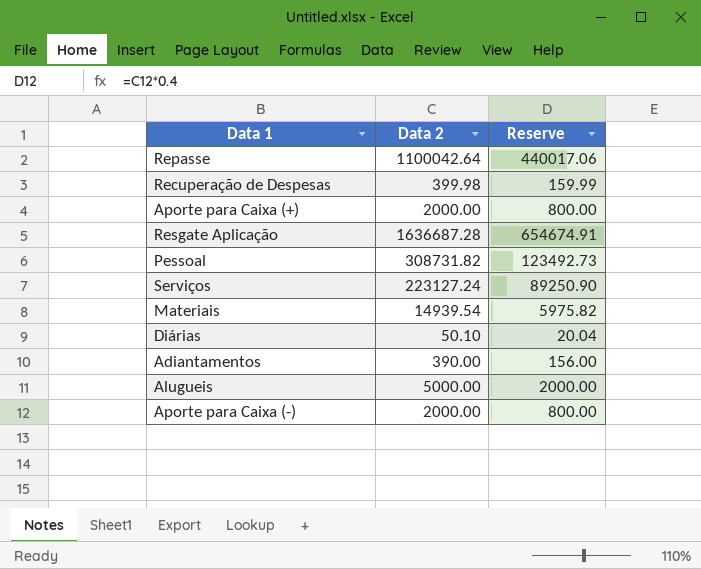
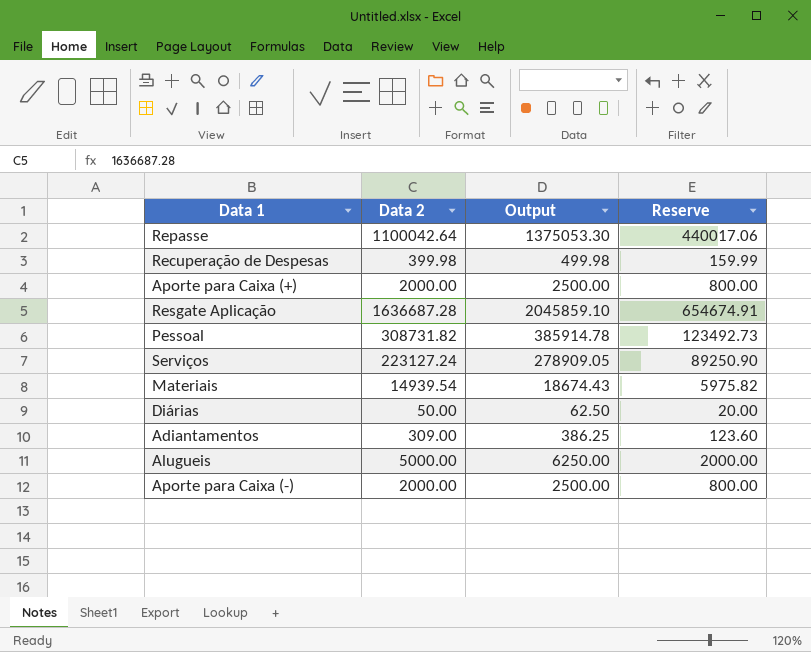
column Output | formula: none -> [Data 2] * 1.25
Diárias | Data 2: 50.10 -> 50.00
Diárias | Reserve: 20.04 -> 20.00
Adiantamentos | Data 2: 390.00 -> 309.00
Adiantamentos | Reserve: 156.00 -> 123.60

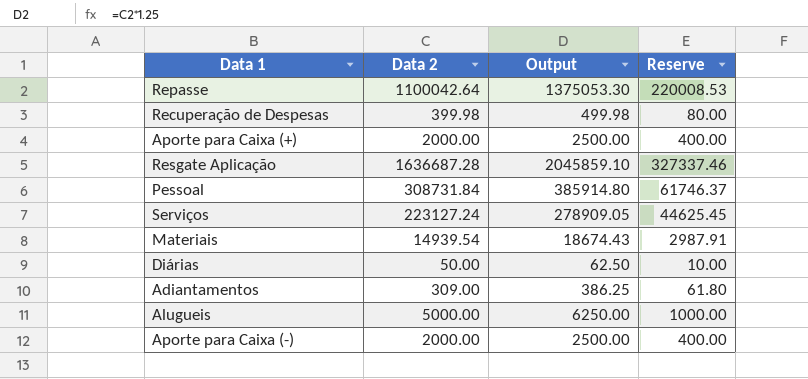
column Reserve | formula: [Data 2] * 0.4 -> [Data 2] * 0.2
Pessoal | Data 2: 308731.82 -> 308731.84
Pessoal | Output: 385914.78 -> 385914.80

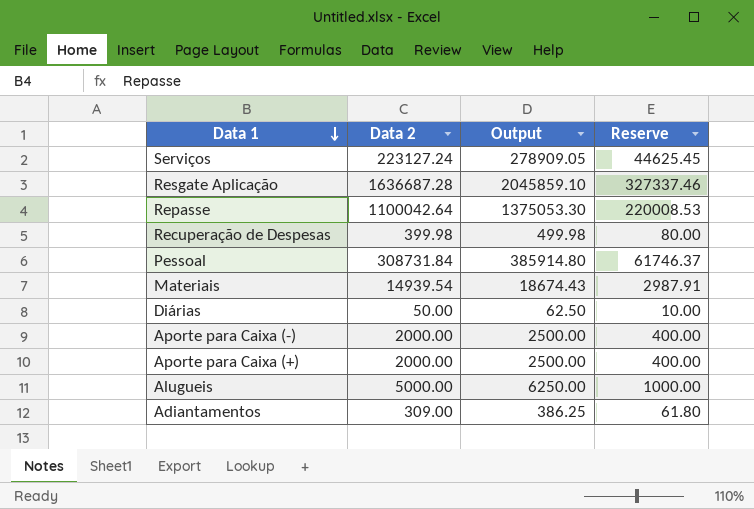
row order: none -> Data 1 descending

